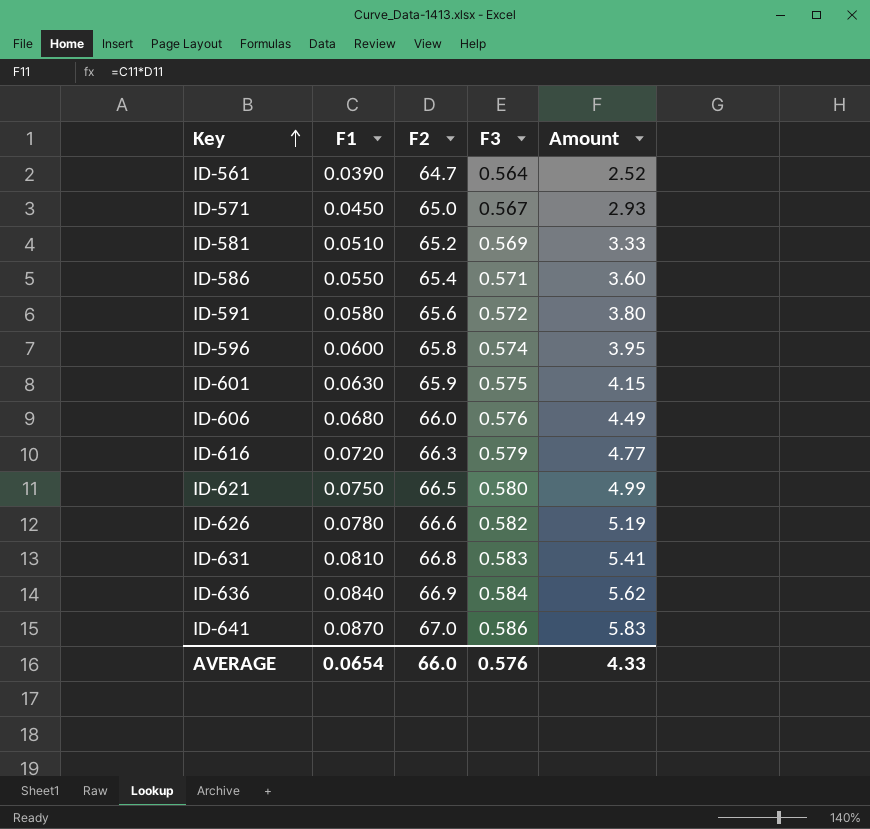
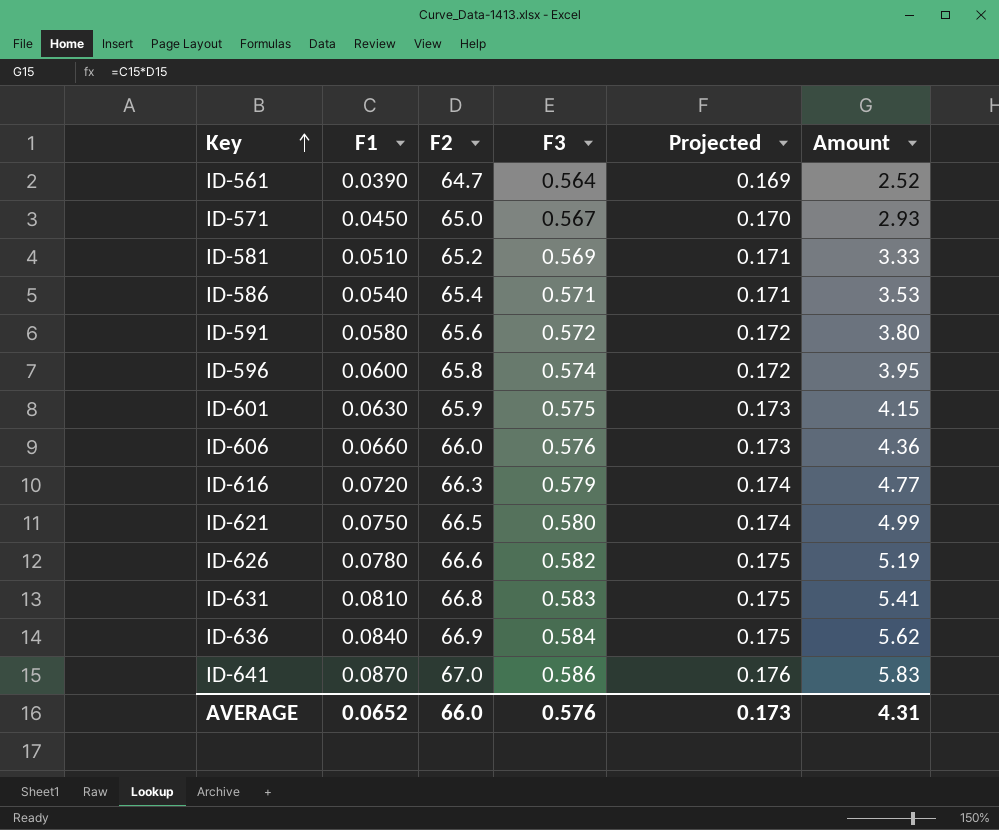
column Projected | formula: none -> [F3] * 0.3
ID-586 | F1: 0.0550 -> 0.0540
ID-586 | Amount: 3.60 -> 3.53
ID-606 | F1: 0.0680 -> 0.0660
ID-606 | Amount: 4.49 -> 4.36
AVERAGE | F1: 0.0654 -> 0.0652
AVERAGE | Amount: 4.33 -> 4.31

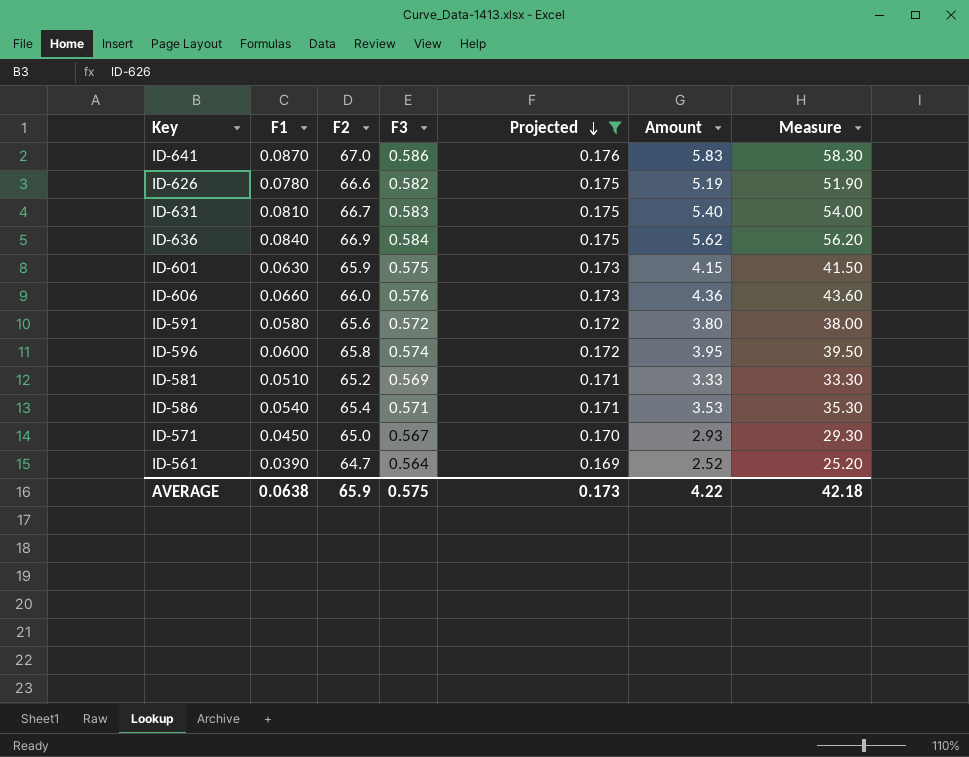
filter: none -> Projected != 0.174
row order: Key ascending -> Projected descending
column Measure | formula: none -> [Amount] * 10
ID-631 | F2: 66.8 -> 66.7
ID-631 | Amount: 5.41 -> 5.40
AVERAGE | F1: 0.0652 -> 0.0638
AVERAGE | F2: 66.0 -> 65.9
AVERAGE | F3: 0.576 -> 0.575
AVERAGE | Amount: 4.31 -> 4.22

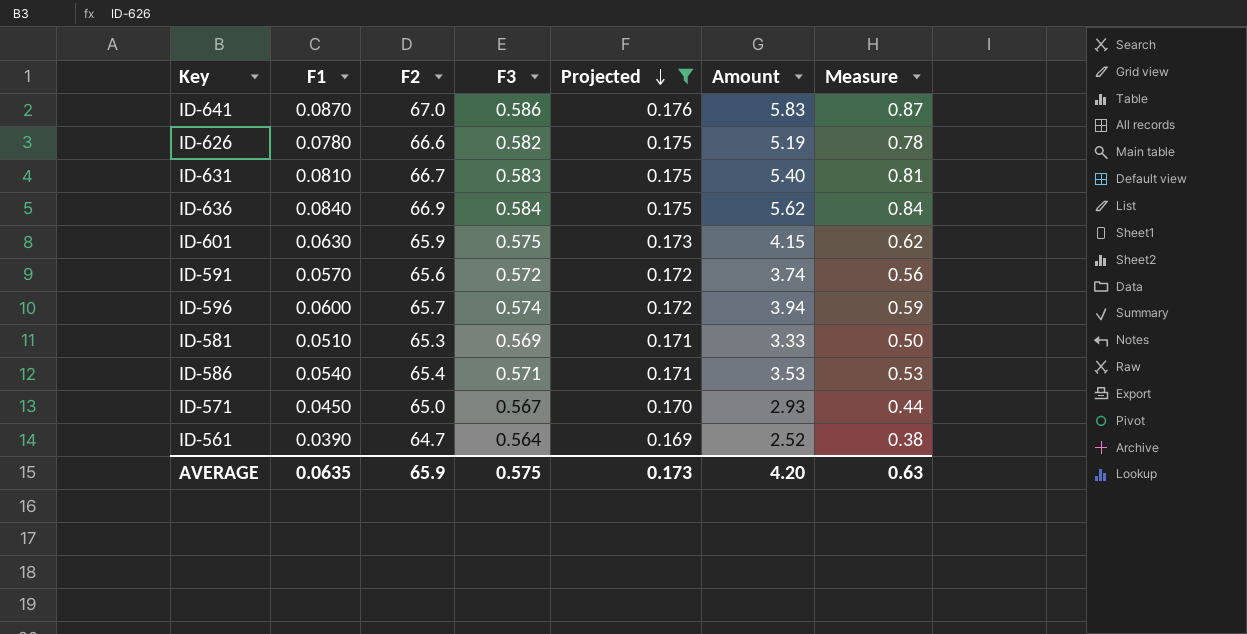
column Measure | formula: [Amount] * 10 -> [Amount] * 0.15
row ID-606: 0.0660 | 66.0 | 0.576 | 0.173 | 4.36 | 43.60 -> none
ID-591 | F1: 0.0580 -> 0.0570
ID-591 | Amount: 3.80 -> 3.74
ID-596 | F2: 65.8 -> 65.7
ID-596 | Amount: 3.95 -> 3.94
ID-581 | F2: 65.2 -> 65.3
AVERAGE | F1: 0.0638 -> 0.0635
AVERAGE | Amount: 4.22 -> 4.20
AVERAGE | Measure: 42.18 -> 0.63

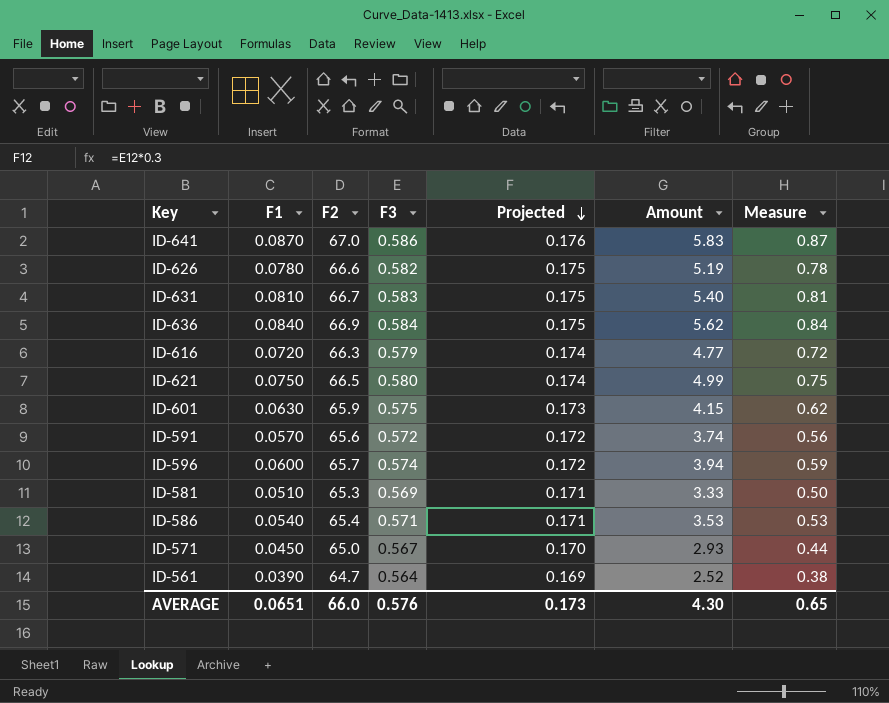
filter: Projected != 0.174 -> none
AVERAGE | F1: 0.0635 -> 0.0651
AVERAGE | F2: 65.9 -> 66.0
AVERAGE | F3: 0.575 -> 0.576
AVERAGE | Amount: 4.20 -> 4.30
AVERAGE | Measure: 0.63 -> 0.65

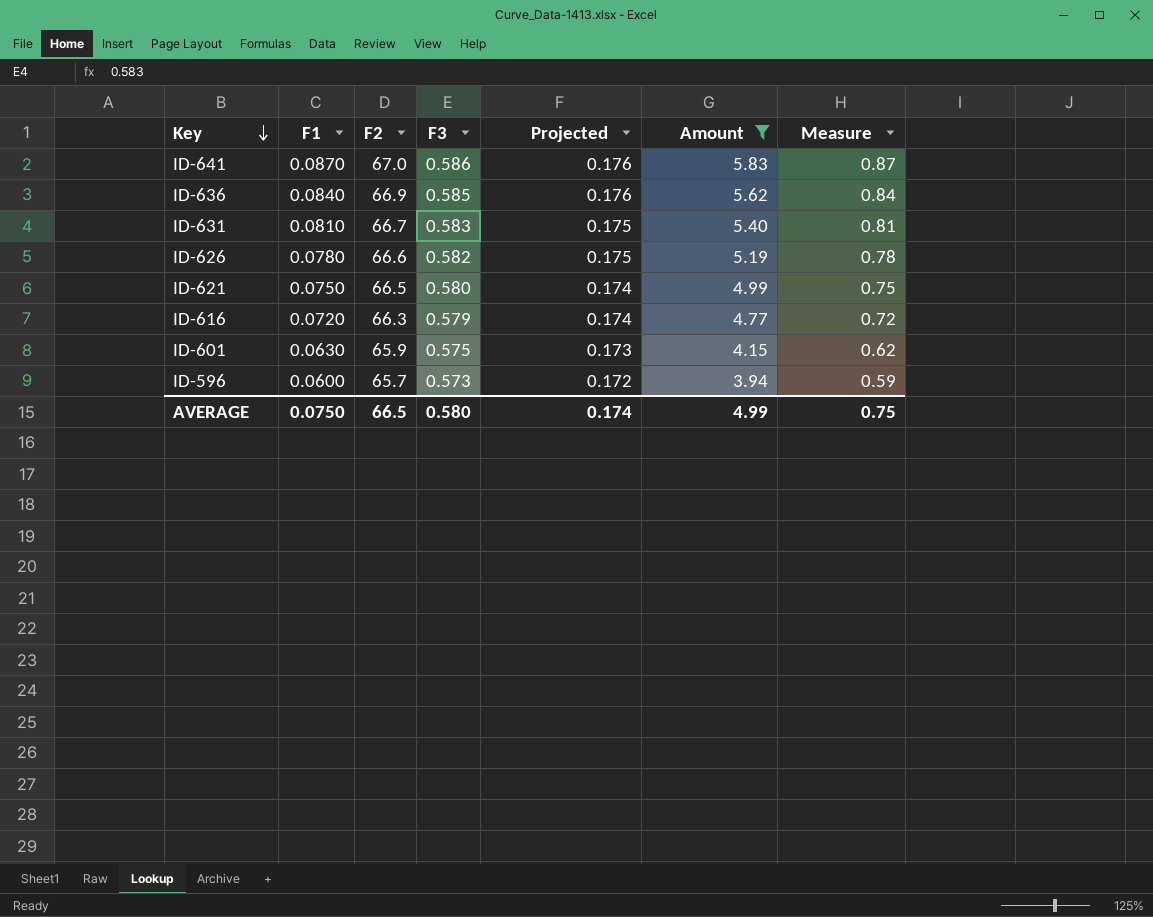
filter: none -> Amount >= 3.94
row order: Projected descending -> Key descending
ID-636 | F3: 0.584 -> 0.585
ID-636 | Projected: 0.175 -> 0.176
ID-596 | F3: 0.574 -> 0.573
AVERAGE | F1: 0.0651 -> 0.0750
AVERAGE | F2: 66.0 -> 66.5
AVERAGE | F3: 0.576 -> 0.580
AVERAGE | Projected: 0.173 -> 0.174
AVERAGE | Amount: 4.30 -> 4.99
AVERAGE | Measure: 0.65 -> 0.75

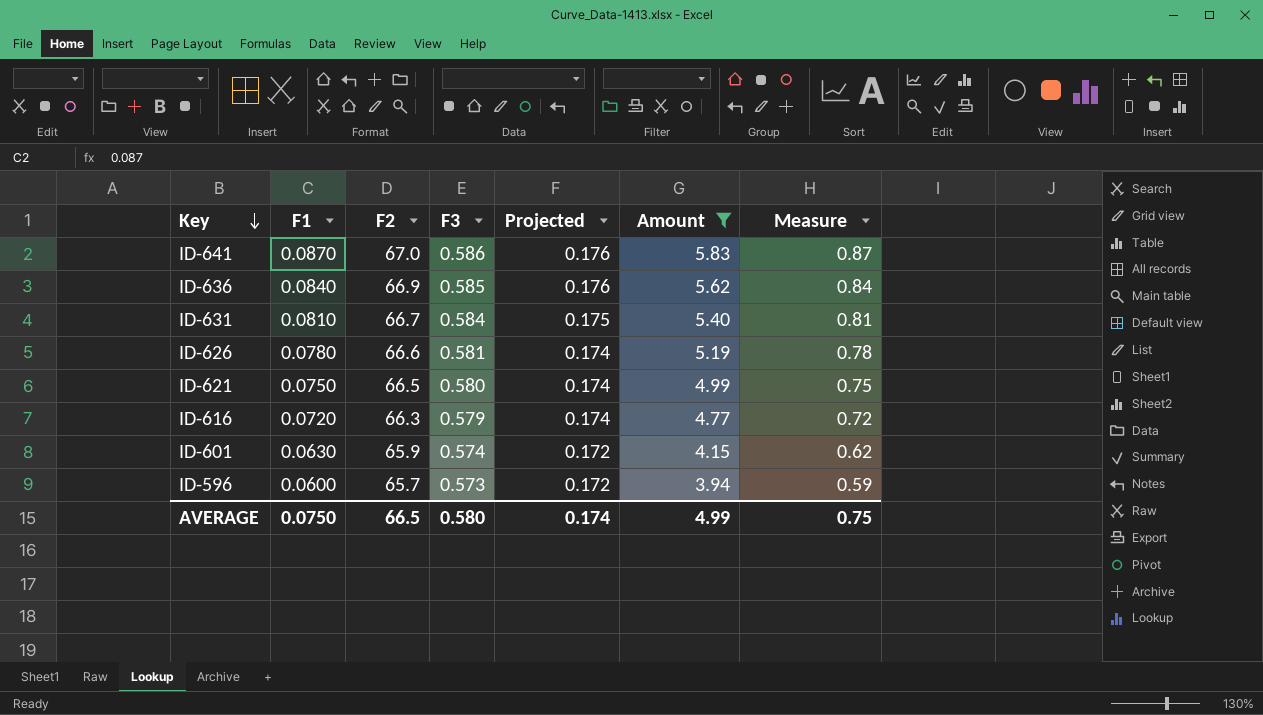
ID-631 | F3: 0.583 -> 0.584
ID-626 | F3: 0.582 -> 0.581
ID-626 | Projected: 0.175 -> 0.174
ID-601 | F3: 0.575 -> 0.574
ID-601 | Projected: 0.173 -> 0.172

